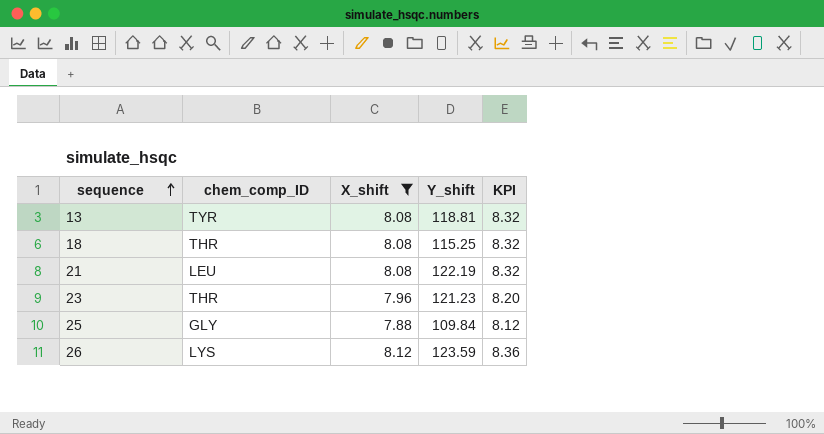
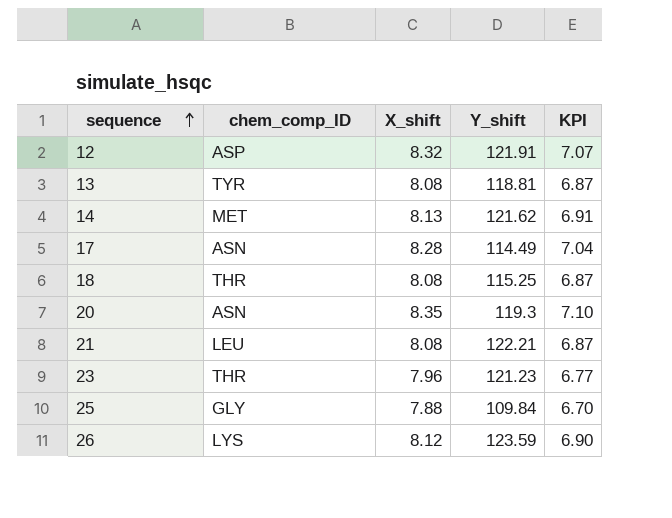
filter: X_shift <= 8.12 -> none
column KPI | formula: [X_shift] * 1.03 -> [X_shift] * 0.85
21 | Y_shift: 122.19 -> 122.21

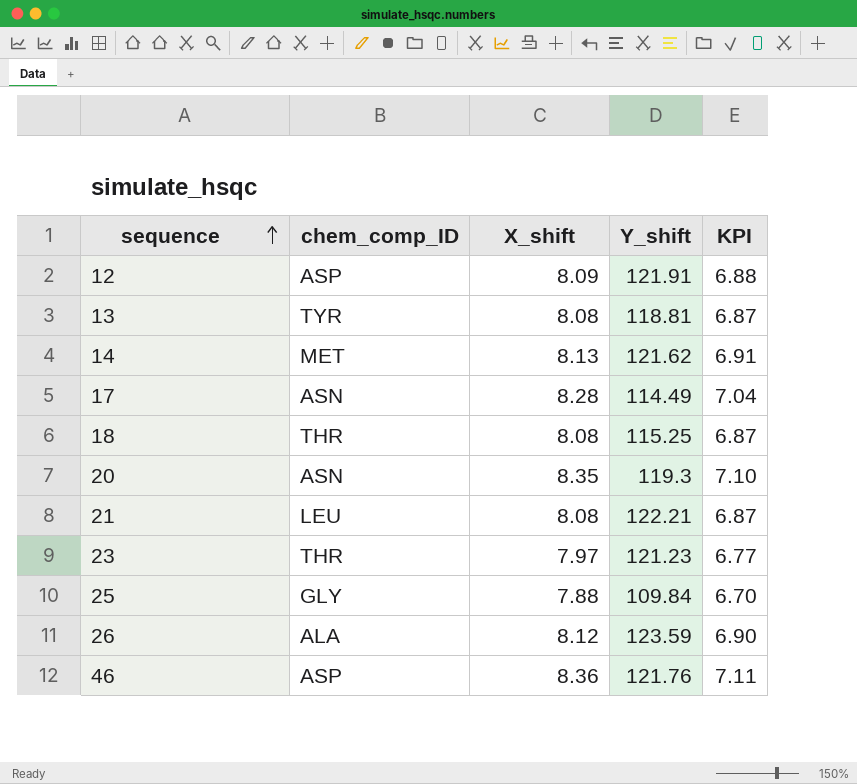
12 | X_shift: 8.32 -> 8.09
12 | KPI: 7.07 -> 6.88
23 | X_shift: 7.96 -> 7.97
26 | chem_comp_ID: LYS -> ALA
row 46: none -> ASP | 8.36 | 121.76 | 7.11

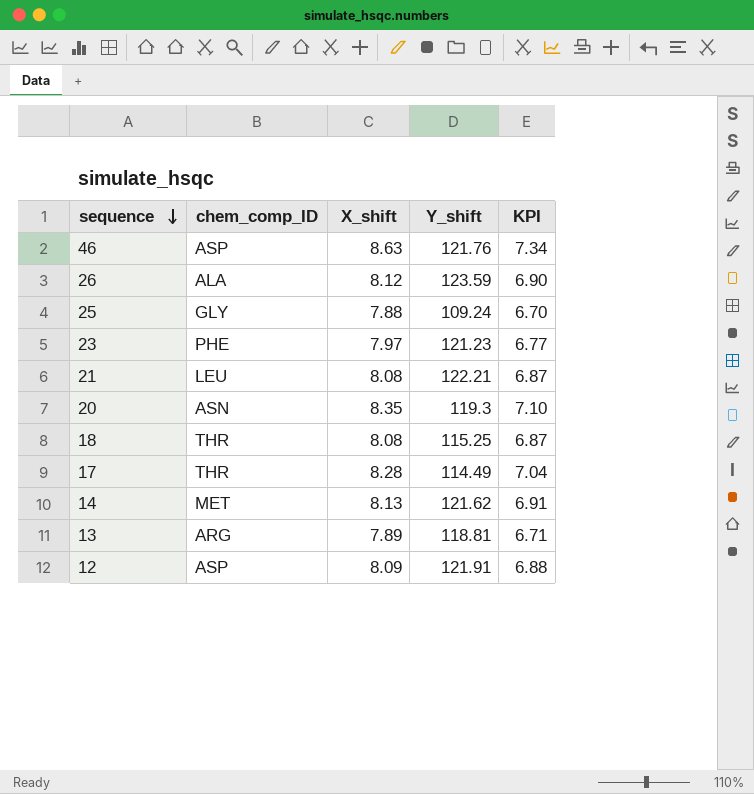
row order: sequence ascending -> sequence descending
46 | X_shift: 8.36 -> 8.63
46 | KPI: 7.11 -> 7.34
25 | Y_shift: 109.84 -> 109.24
23 | chem_comp_ID: THR -> PHE
17 | chem_comp_ID: ASN -> THR
13 | chem_comp_ID: TYR -> ARG
13 | X_shift: 8.08 -> 7.89
13 | KPI: 6.87 -> 6.71

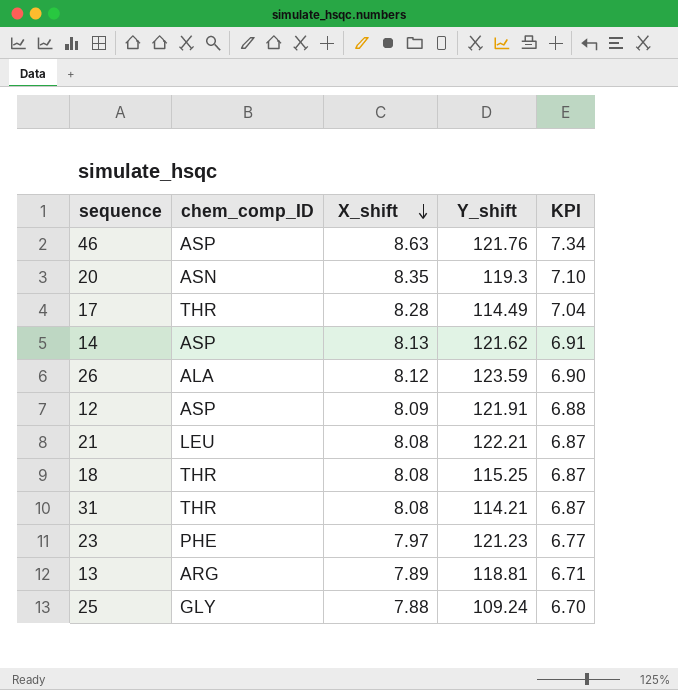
row order: sequence descending -> X_shift descending
14 | chem_comp_ID: MET -> ASP
row 31: none -> THR | 8.08 | 114.21 | 6.87

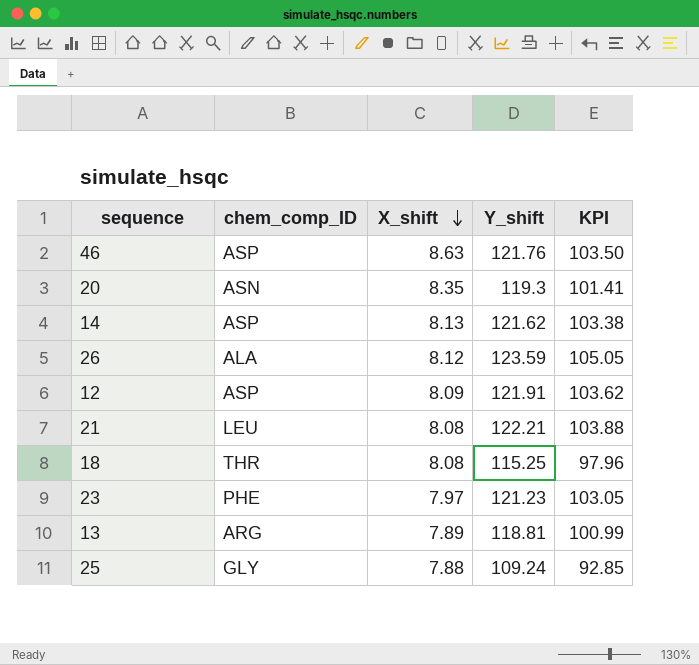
column KPI | formula: [X_shift] * 0.85 -> [Y_shift] * 0.85
row 17: THR | 8.28 | 114.49 | 7.04 -> none
row 31: THR | 8.08 | 114.21 | 6.87 -> none

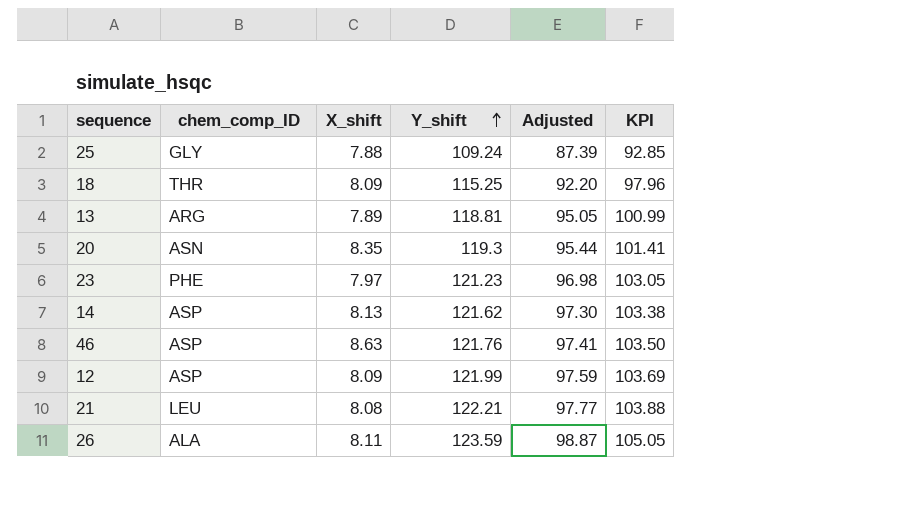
row order: X_shift descending -> Y_shift ascending
column Adjusted | formula: none -> [Y_shift] * 0.8
18 | X_shift: 8.08 -> 8.09
12 | Y_shift: 121.91 -> 121.99
12 | KPI: 103.62 -> 103.69
26 | X_shift: 8.12 -> 8.11

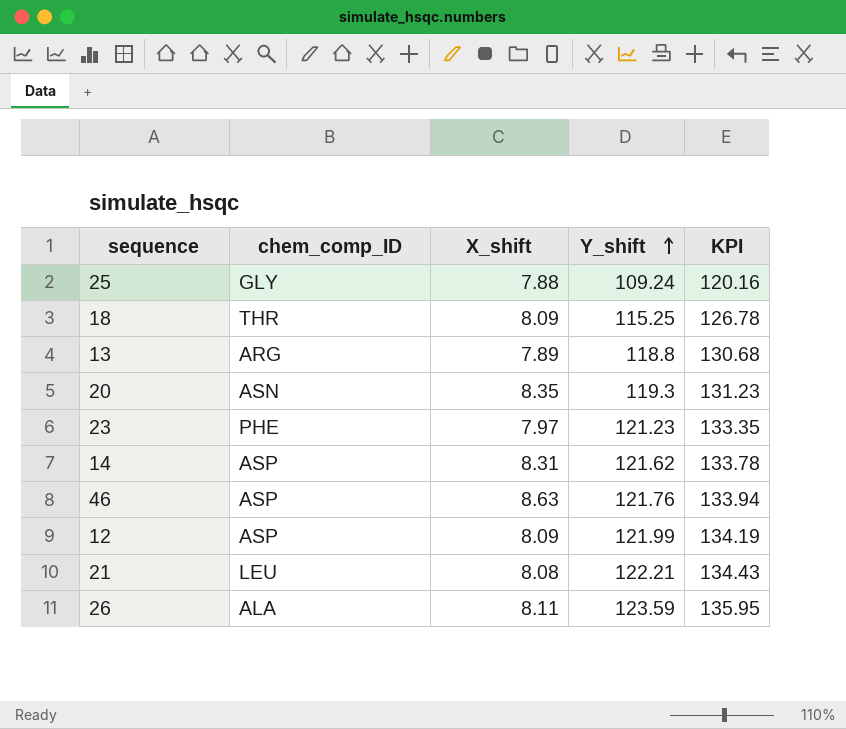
column Adjusted | formula: [Y_shift] * 0.8 -> none
column KPI | formula: [Y_shift] * 0.85 -> [Y_shift] * 1.1
13 | Y_shift: 118.81 -> 118.8
14 | X_shift: 8.13 -> 8.31

